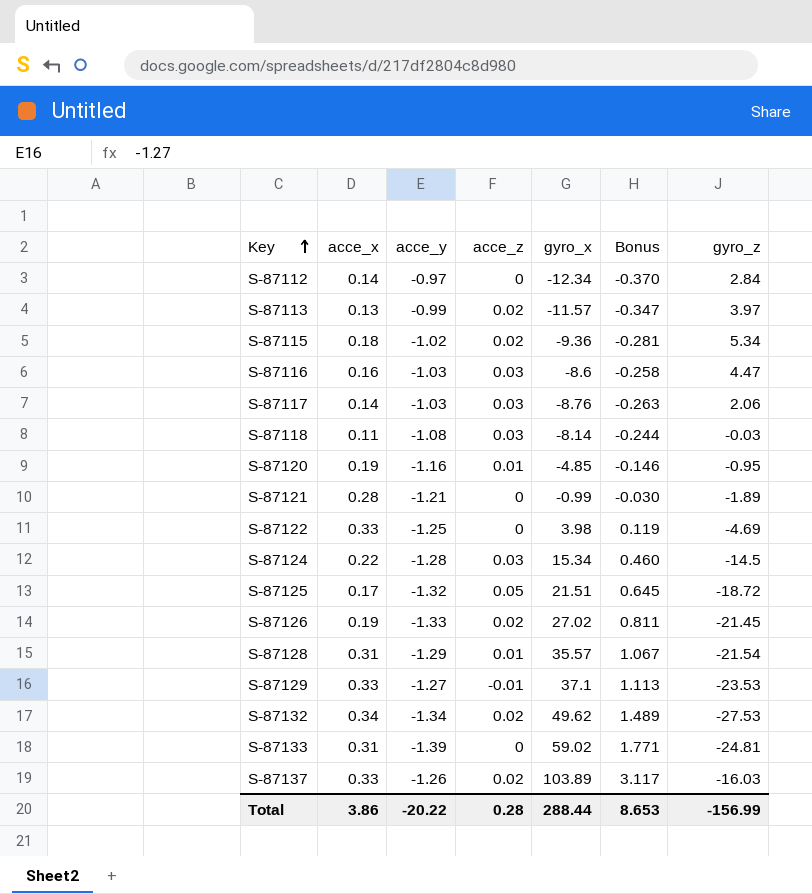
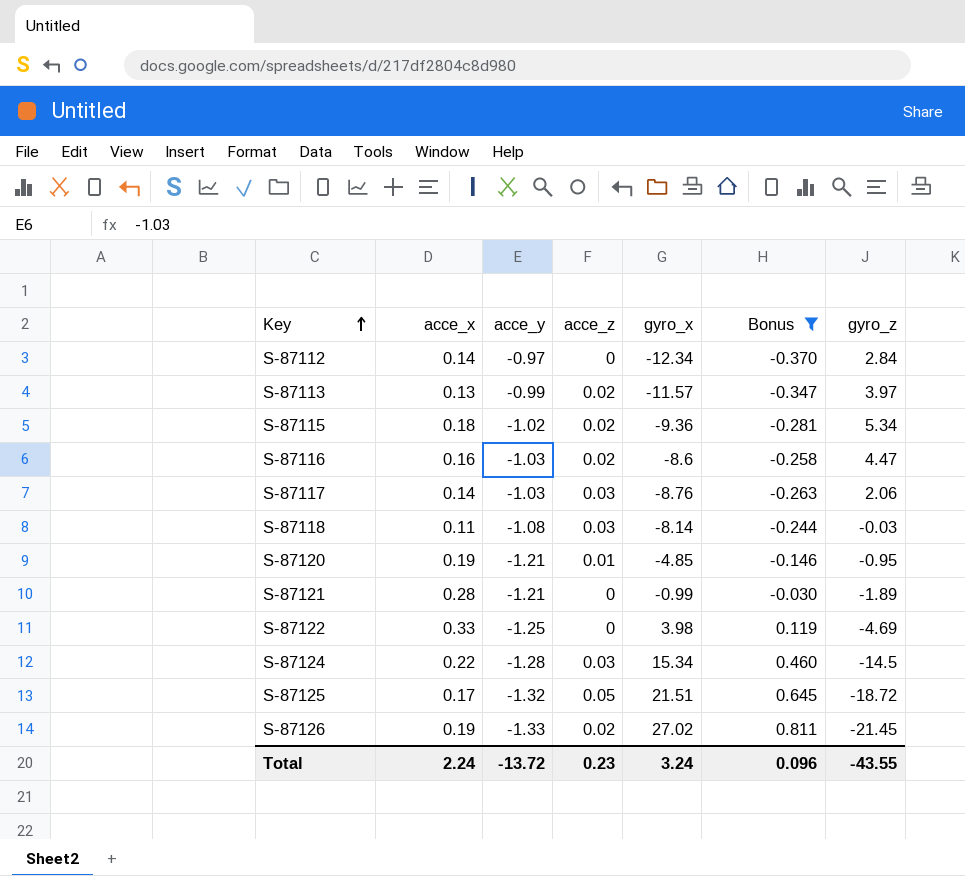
filter: none -> Bonus <= 0.811
S-87116 | acce_z: 0.03 -> 0.02
S-87120 | acce_y: -1.16 -> -1.21
Total | acce_x: 3.86 -> 2.24
Total | acce_y: -20.22 -> -13.72
Total | acce_z: 0.28 -> 0.23
Total | gyro_x: 288.44 -> 3.24
Total | Bonus: 8.653 -> 0.096
Total | gyro_z: -156.99 -> -43.55

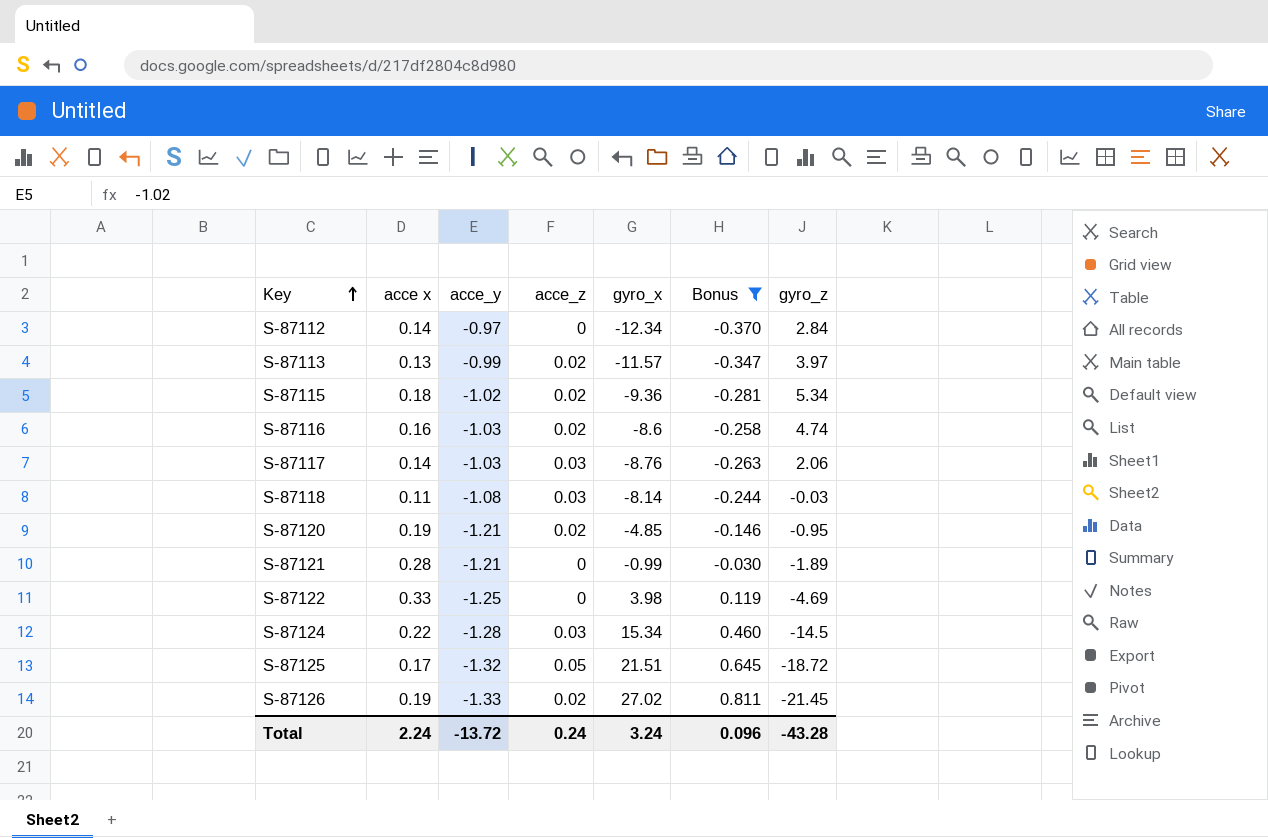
column name: acce_x -> acce x
S-87116 | gyro_z: 4.47 -> 4.74
S-87120 | acce_z: 0.01 -> 0.02
Total | acce_z: 0.23 -> 0.24
Total | gyro_z: -43.55 -> -43.28

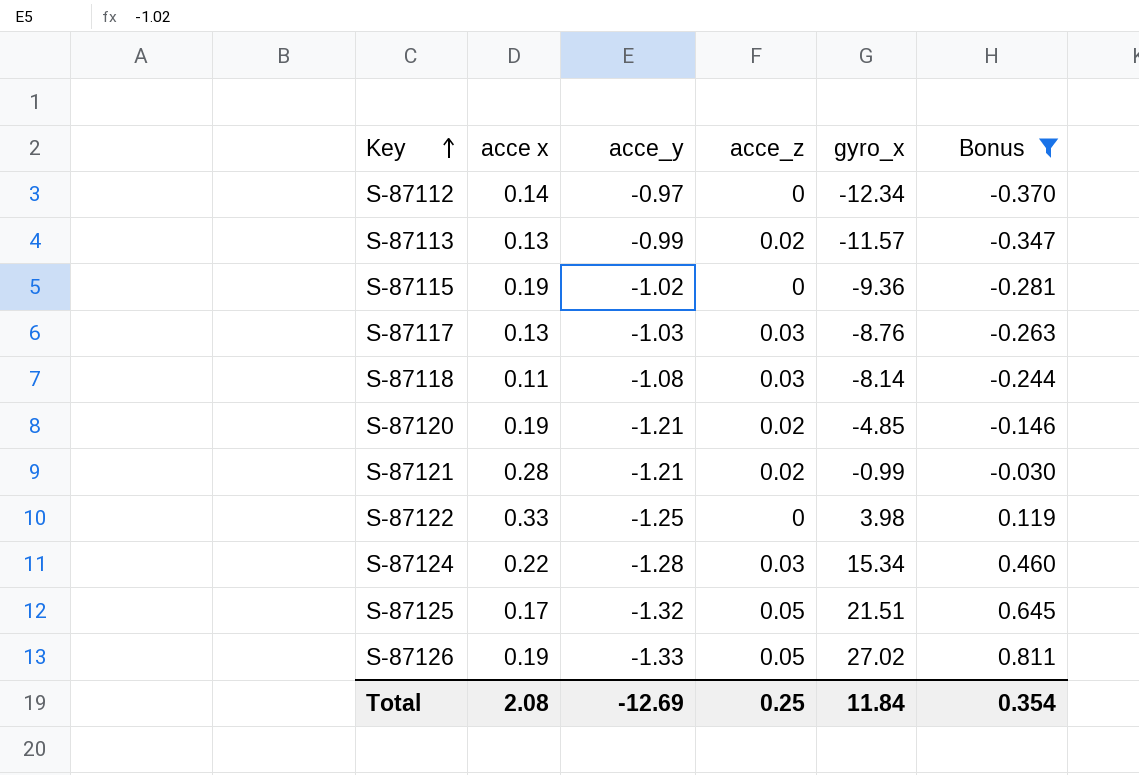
column gyro_z | position: 7 -> none
row S-87116: 0.16 | -1.03 | 0.02 | -8.6 | -0.258 | 4.74 -> none
S-87115 | acce x: 0.18 -> 0.19
S-87115 | acce_z: 0.02 -> 0
S-87117 | acce x: 0.14 -> 0.13
S-87121 | acce_z: 0 -> 0.02
S-87126 | acce_z: 0.02 -> 0.05
Total | acce x: 2.24 -> 2.08
Total | acce_y: -13.72 -> -12.69
Total | acce_z: 0.24 -> 0.25
Total | gyro_x: 3.24 -> 11.84
Total | Bonus: 0.096 -> 0.354

